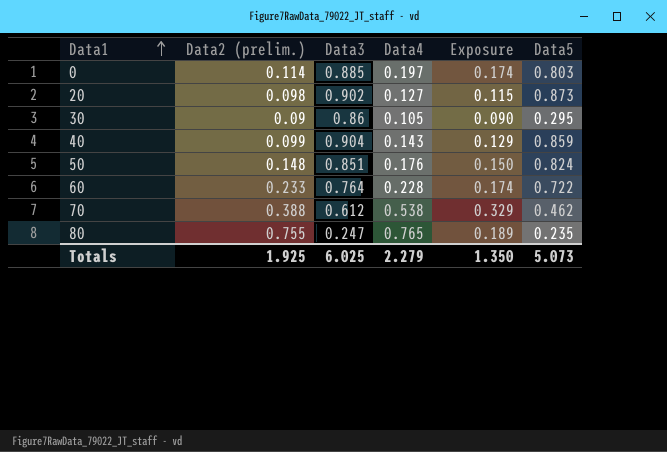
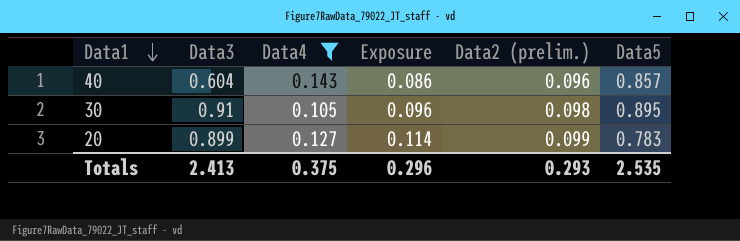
filter: none -> Data4 <= 0.143
row order: Data1 ascending -> Data1 descending
column Data2 (prelim.) | position: 2 -> 5
40 | Data3: 0.904 -> 0.604
40 | Exposure: 0.129 -> 0.086
40 | Data2 (prelim.): 0.099 -> 0.096
40 | Data5: 0.859 -> 0.857
30 | Data3: 0.86 -> 0.91
30 | Exposure: 0.090 -> 0.096
30 | Data2 (prelim.): 0.09 -> 0.098
30 | Data5: 0.295 -> 0.895
20 | Data3: 0.902 -> 0.899
20 | Exposure: 0.115 -> 0.114
20 | Data2 (prelim.): 0.098 -> 0.099
20 | Data5: 0.873 -> 0.783
Totals | Data3: 6.025 -> 2.413
Totals | Data4: 2.279 -> 0.375
Totals | Exposure: 1.350 -> 0.296
Totals | Data2 (prelim.): 1.925 -> 0.293
Totals | Data5: 5.073 -> 2.535

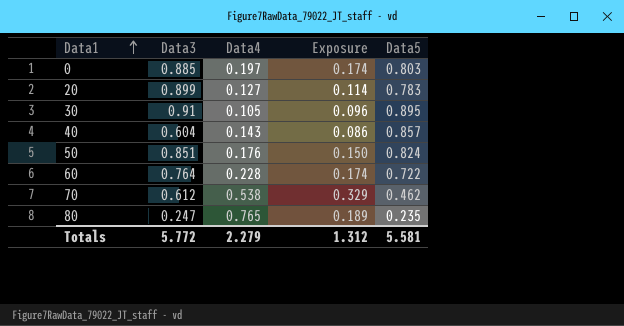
filter: Data4 <= 0.143 -> none
row order: Data1 descending -> Data1 ascending
column Data2 (prelim.) | position: 5 -> none
Totals | Data3: 2.413 -> 5.772
Totals | Data4: 0.375 -> 2.279
Totals | Exposure: 0.296 -> 1.312
Totals | Data5: 2.535 -> 5.581

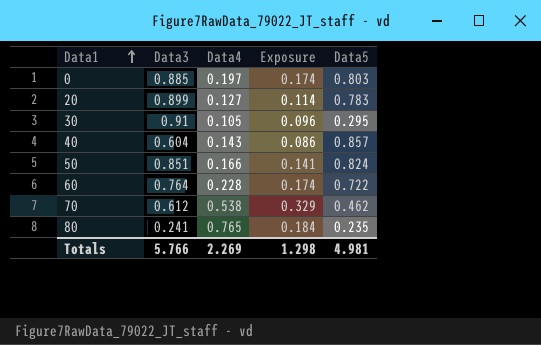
30 | Data5: 0.895 -> 0.295
50 | Data4: 0.176 -> 0.166
50 | Exposure: 0.150 -> 0.141
80 | Data3: 0.247 -> 0.241
80 | Exposure: 0.189 -> 0.184
Totals | Data3: 5.772 -> 5.766
Totals | Data4: 2.279 -> 2.269
Totals | Exposure: 1.312 -> 1.298
Totals | Data5: 5.581 -> 4.981

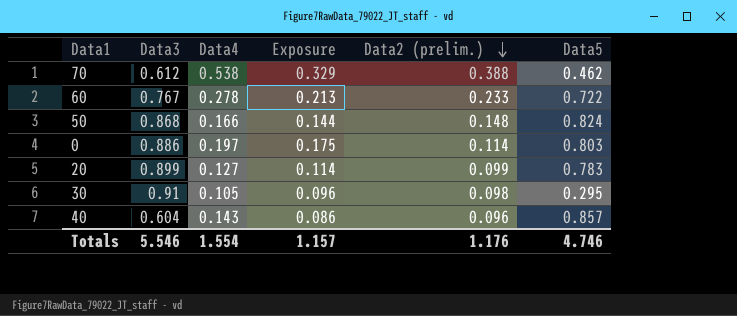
row order: Data1 ascending -> Data2 (prelim.) descending
column Data2 (prelim.) | position: none -> 5
row 80: 0.241 | 0.765 | 0.184 | 0.235 -> none
60 | Data3: 0.764 -> 0.767
60 | Data4: 0.228 -> 0.278
60 | Exposure: 0.174 -> 0.213
50 | Data3: 0.851 -> 0.868
50 | Exposure: 0.141 -> 0.144
0 | Data3: 0.885 -> 0.886
0 | Exposure: 0.174 -> 0.175
Totals | Data3: 5.766 -> 5.546
Totals | Data4: 2.269 -> 1.554
Totals | Exposure: 1.298 -> 1.157
Totals | Data5: 4.981 -> 4.746

